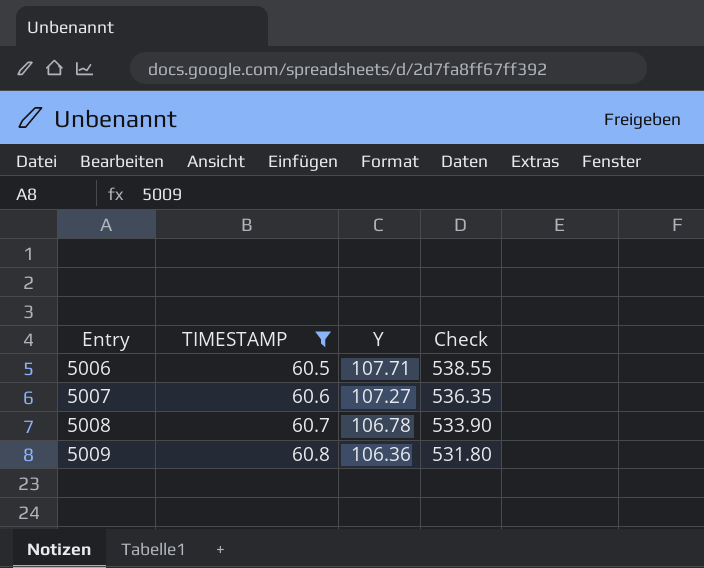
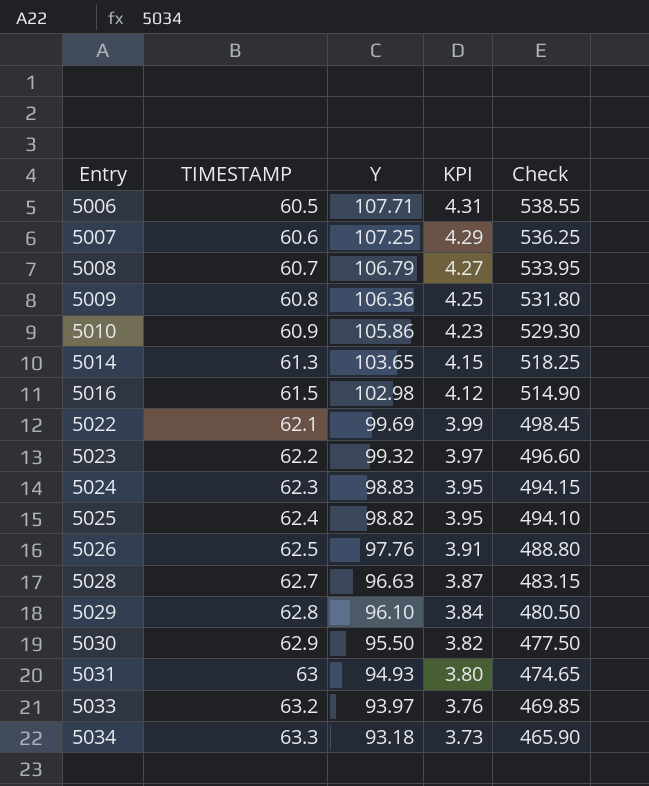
filter: TIMESTAMP <= 60.8 -> none
column KPI | formula: none -> [Y] * 0.04
5007 | Y: 107.27 -> 107.25
5007 | Check: 536.35 -> 536.25
5008 | Y: 106.78 -> 106.79
5008 | Check: 533.90 -> 533.95

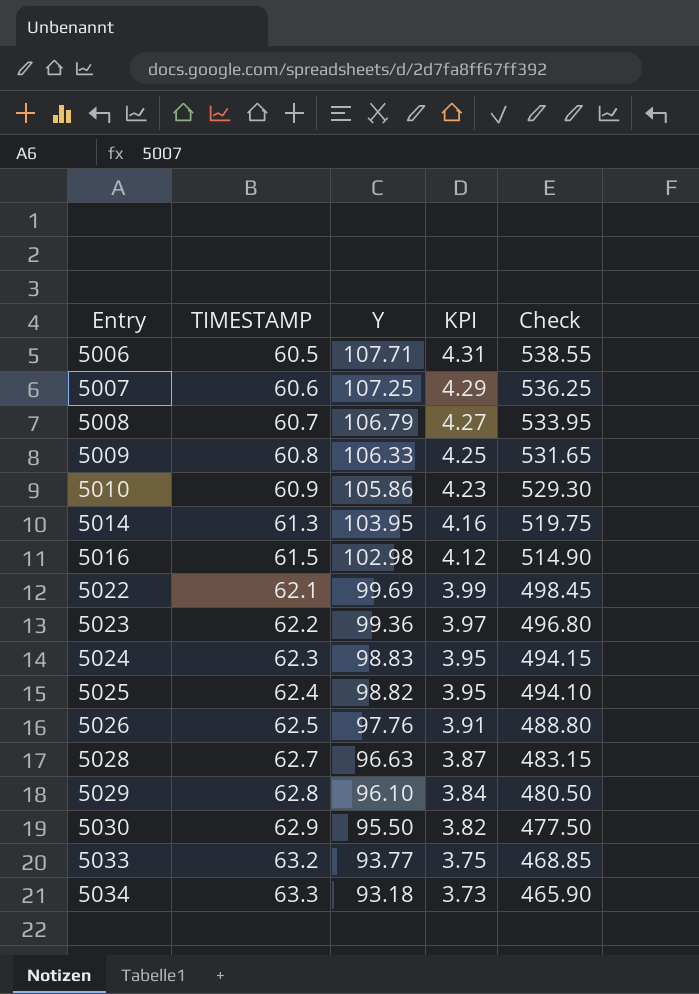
row 5031: 63 | 94.93 | 3.80 | 474.65 -> none
5009 | Y: 106.36 -> 106.33
5009 | Check: 531.80 -> 531.65
5014 | Y: 103.65 -> 103.95
5014 | KPI: 4.15 -> 4.16
5014 | Check: 518.25 -> 519.75
5023 | Y: 99.32 -> 99.36
5023 | Check: 496.60 -> 496.80
5033 | Y: 93.97 -> 93.77
5033 | KPI: 3.76 -> 3.75
5033 | Check: 469.85 -> 468.85

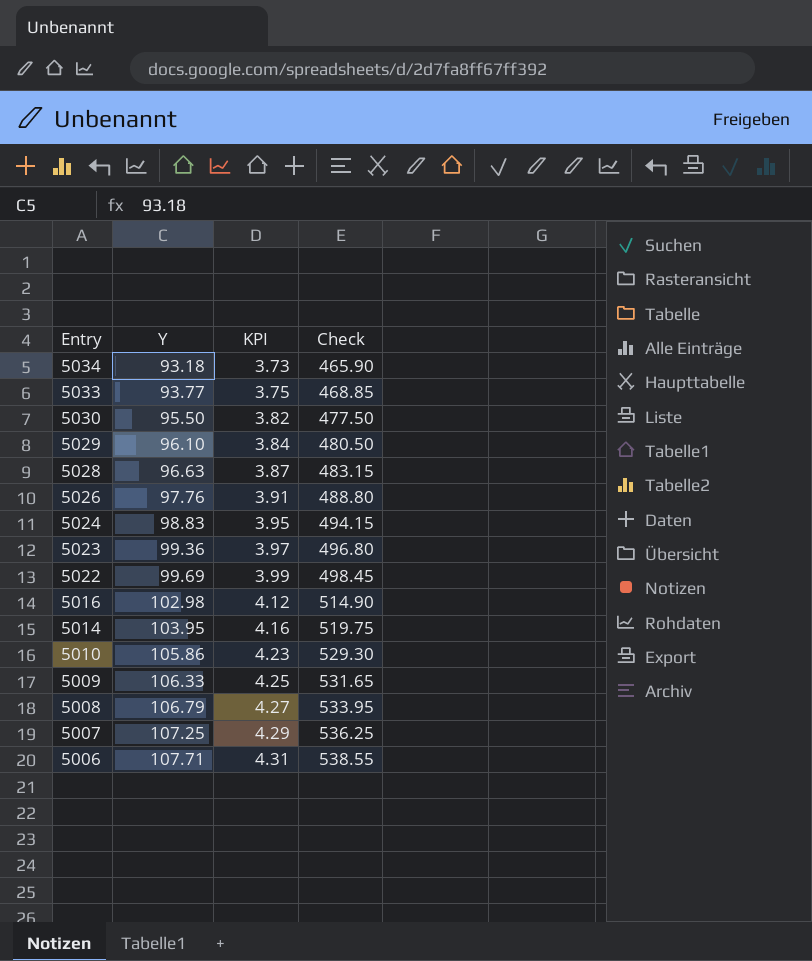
row order: Entry ascending -> Entry descending
column TIMESTAMP | position: 2 -> none
row 5025: 62.4 | 98.82 | 3.95 | 494.10 -> none

